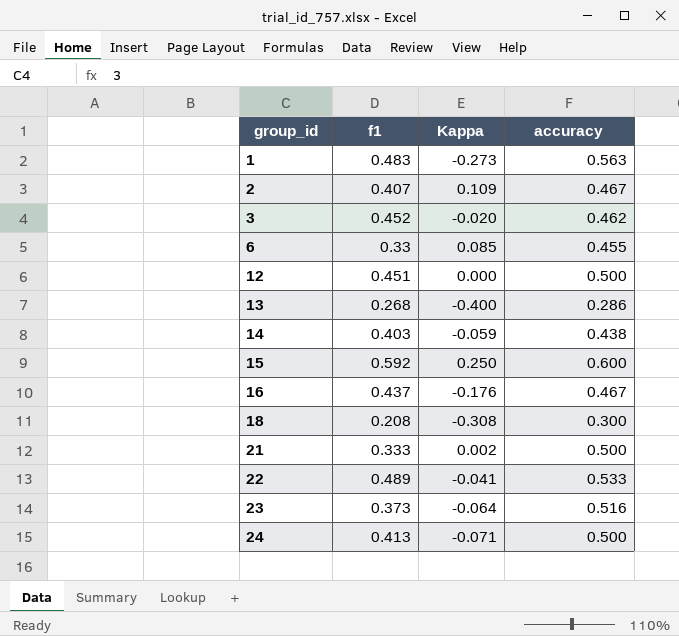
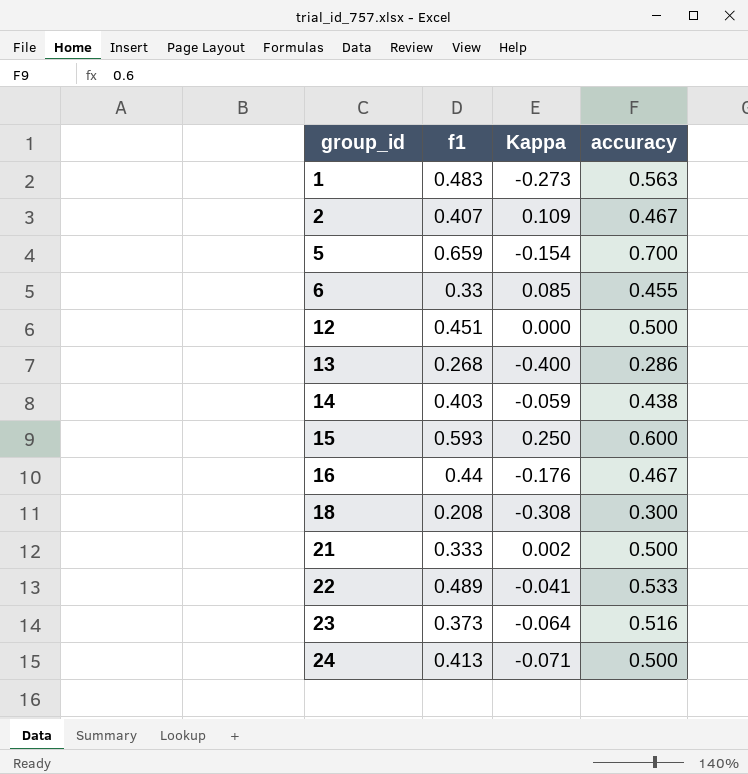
row 3: 0.452 | -0.020 | 0.462 -> none
row 5: none -> 0.659 | -0.154 | 0.700
15 | f1: 0.592 -> 0.593
16 | f1: 0.437 -> 0.44

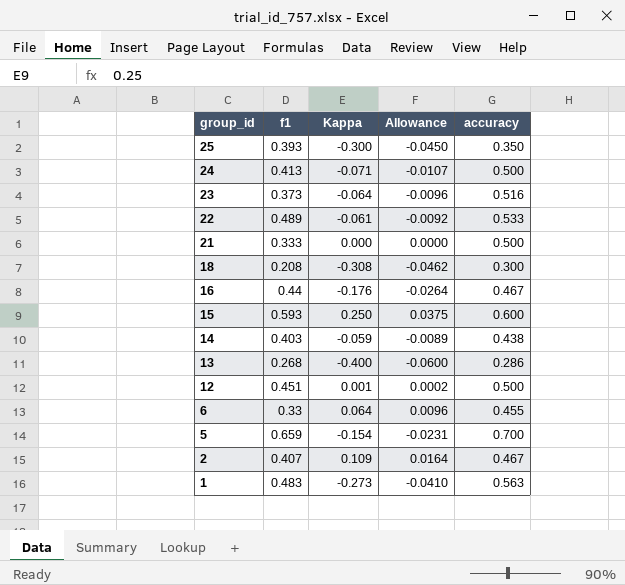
row order: group_id ascending -> group_id descending
column Allowance | formula: none -> [Kappa] * 0.15
row 25: none -> 0.393 | -0.300 | -0.0450 | 0.350
22 | Kappa: -0.041 -> -0.061
21 | Kappa: 0.002 -> 0.000
12 | Kappa: 0.000 -> 0.001
6 | Kappa: 0.085 -> 0.064

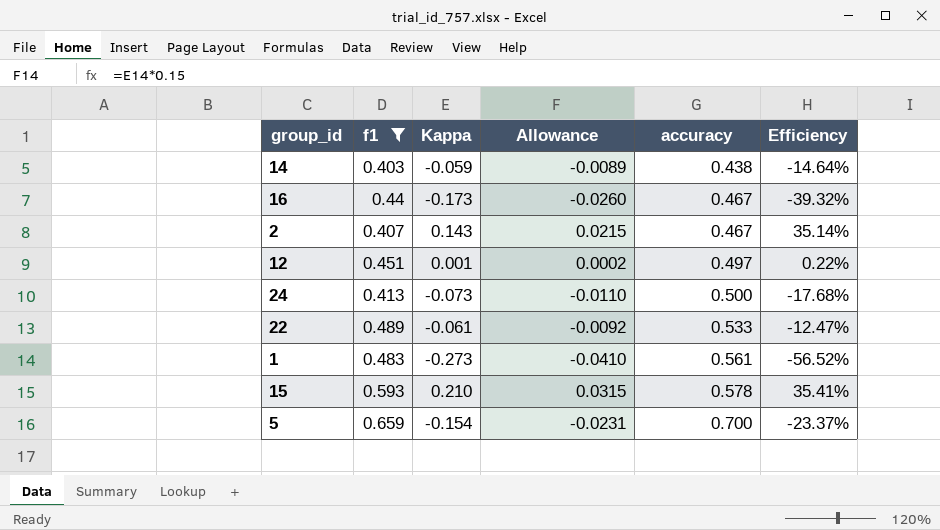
filter: none -> f1 >= 0.403
row order: group_id descending -> accuracy ascending
column Efficiency | formula: none -> [Kappa] / [f1]
16 | Kappa: -0.176 -> -0.173
16 | Allowance: -0.0264 -> -0.0260
2 | Kappa: 0.109 -> 0.143
2 | Allowance: 0.0164 -> 0.0215
12 | accuracy: 0.500 -> 0.497
24 | Kappa: -0.071 -> -0.073
24 | Allowance: -0.0107 -> -0.0110
1 | accuracy: 0.563 -> 0.561
15 | Kappa: 0.250 -> 0.210
15 | Allowance: 0.0375 -> 0.0315
15 | accuracy: 0.600 -> 0.578

